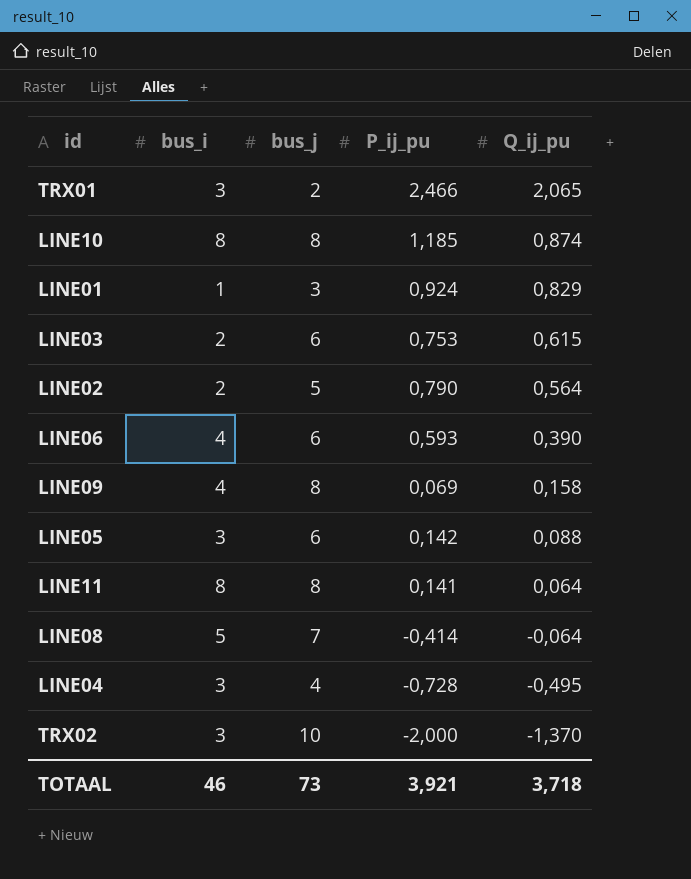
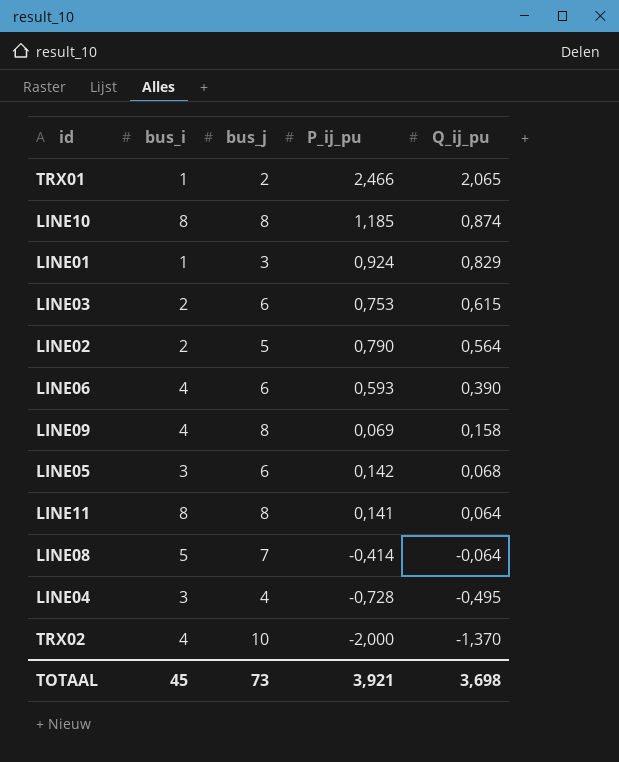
TRX01 | bus_i: 3 -> 1
LINE05 | Q_ij_pu: 0,088 -> 0,068
TRX02 | bus_i: 3 -> 4
TOTAAL | bus_i: 46 -> 45
TOTAAL | Q_ij_pu: 3,718 -> 3,698

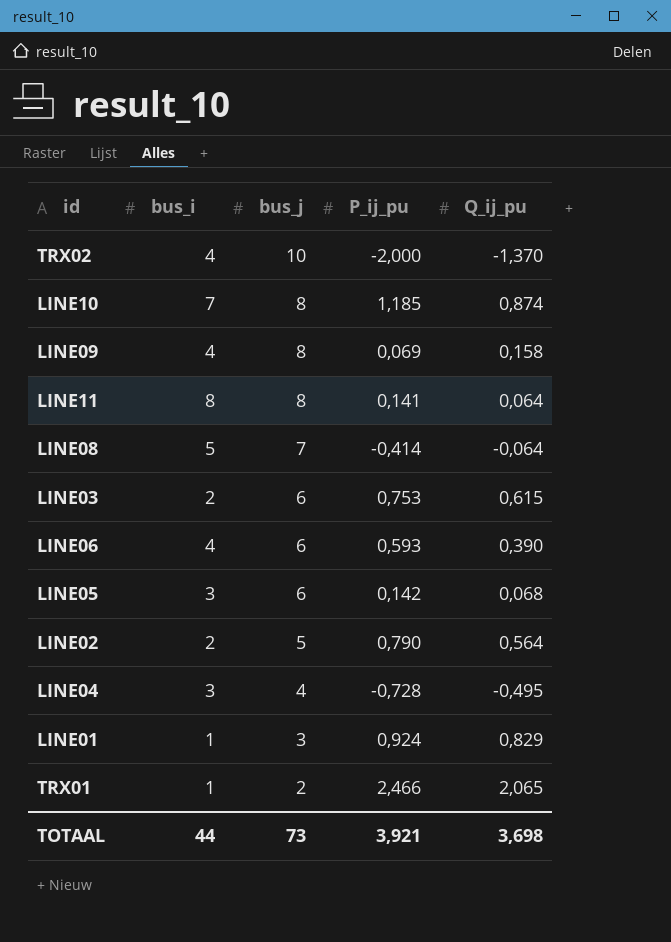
row order: Q_ij_pu descending -> bus_j descending
LINE10 | bus_i: 8 -> 7
TOTAAL | bus_i: 45 -> 44

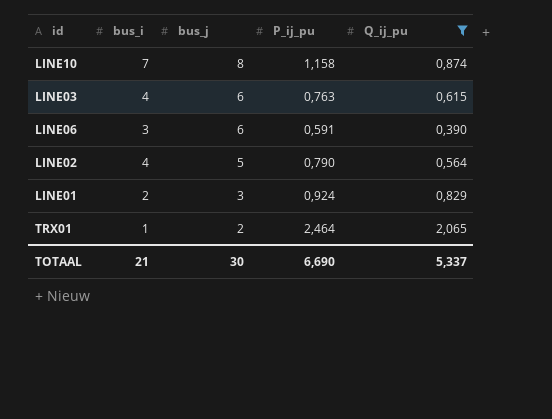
filter: none -> Q_ij_pu >= 0,390
LINE10 | P_ij_pu: 1,185 -> 1,158
LINE03 | bus_i: 2 -> 4
LINE03 | P_ij_pu: 0,753 -> 0,763
LINE06 | bus_i: 4 -> 3
LINE06 | P_ij_pu: 0,593 -> 0,591
LINE02 | bus_i: 2 -> 4
LINE01 | bus_i: 1 -> 2
TRX01 | P_ij_pu: 2,466 -> 2,464
TOTAAL | bus_i: 44 -> 21
TOTAAL | bus_j: 73 -> 30
TOTAAL | P_ij_pu: 3,921 -> 6,690
TOTAAL | Q_ij_pu: 3,698 -> 5,337

